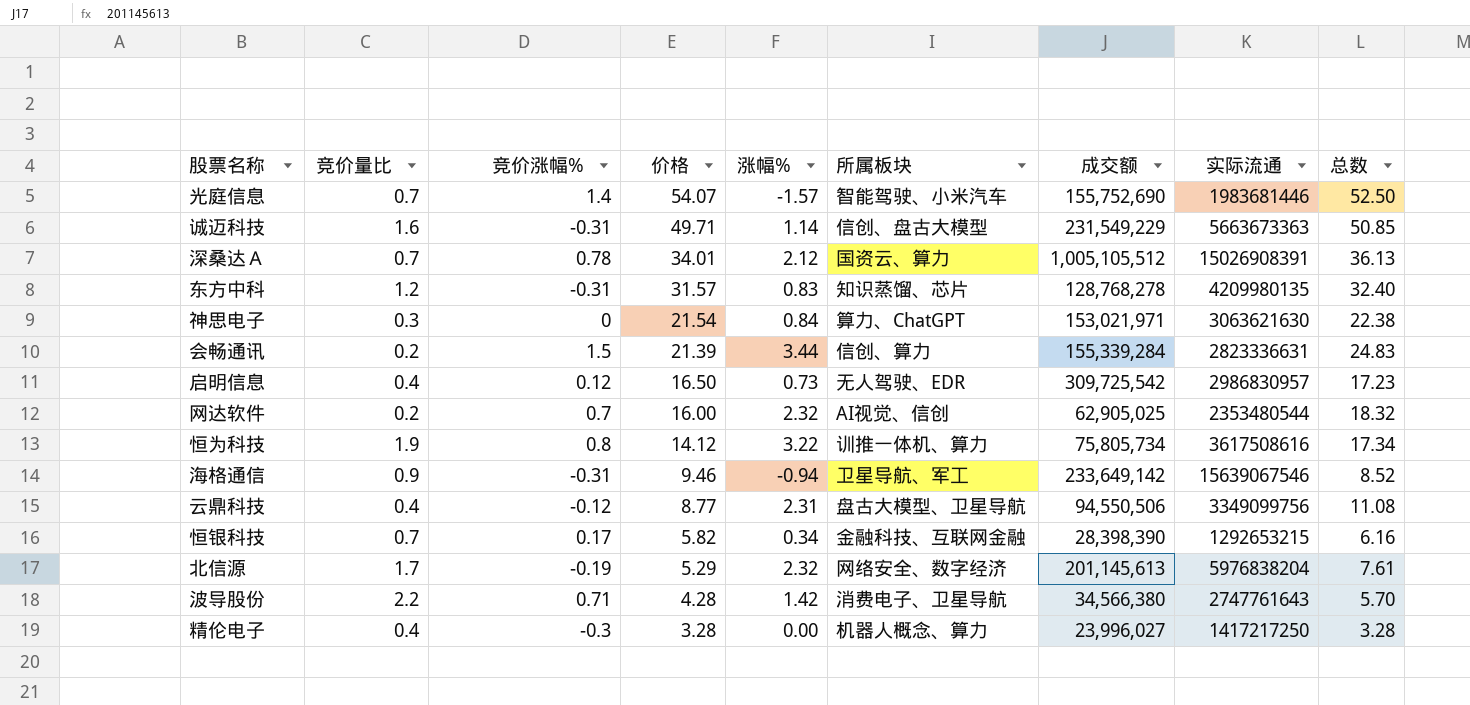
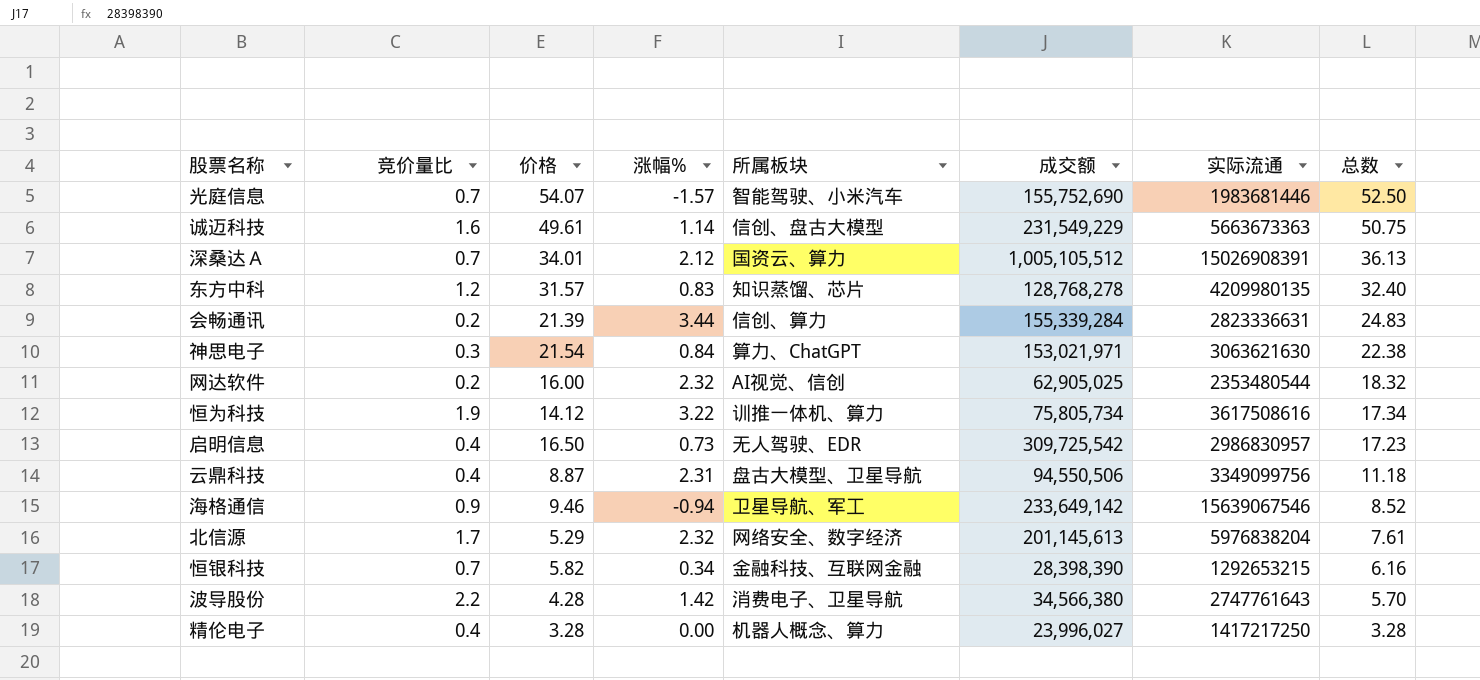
row order: 价格 descending -> 总数 descending
column 竞价涨幅% | position: 3 -> none
诚迈科技 | 价格: 49.71 -> 49.61
诚迈科技 | 总数: 50.85 -> 50.75
云鼎科技 | 价格: 8.77 -> 8.87
云鼎科技 | 总数: 11.08 -> 11.18

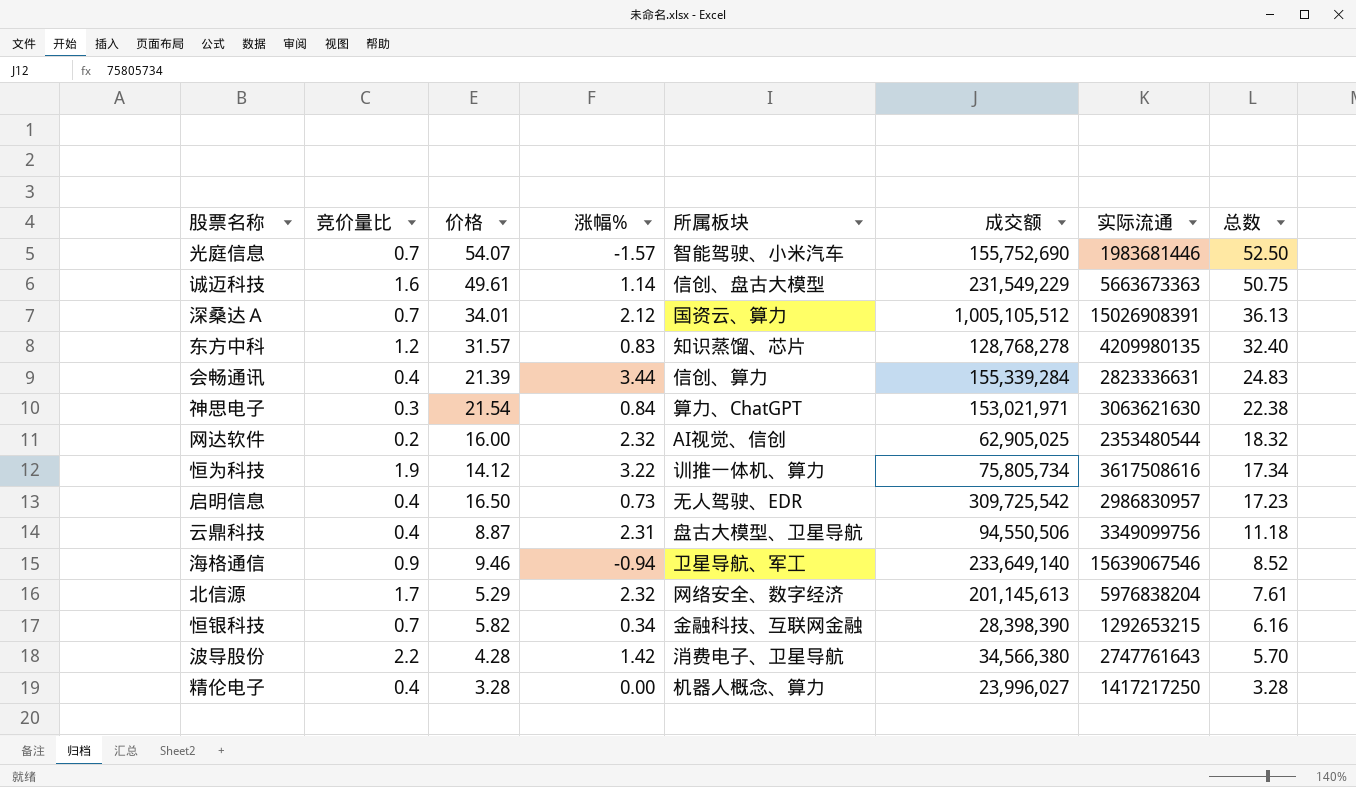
会畅通讯 | 竞价量比: 0.2 -> 0.4
海格通信 | 成交额: 233,649,142 -> 233,649,140

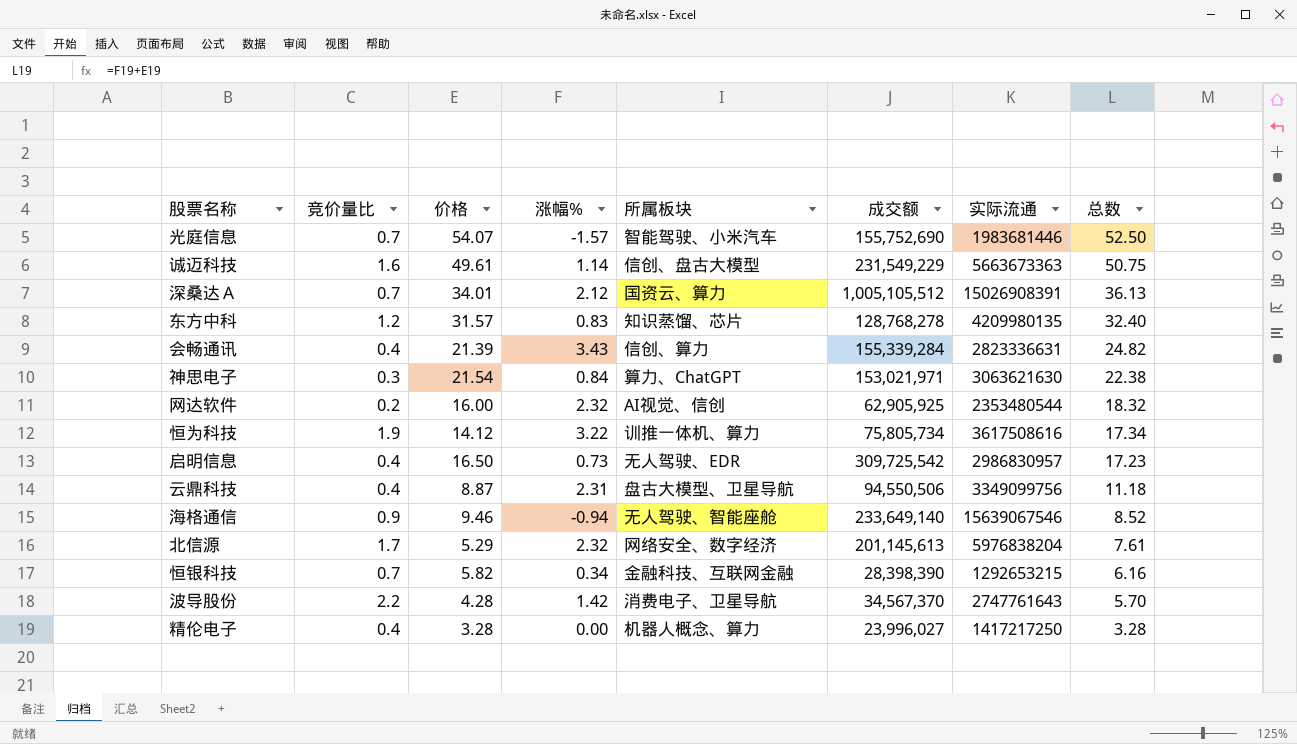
会畅通讯 | 涨幅%: 3.44 -> 3.43
会畅通讯 | 总数: 24.83 -> 24.82
网达软件 | 成交额: 62,905,025 -> 62,905,925
海格通信 | 所属板块: 卫星导航、军工 -> 无人驾驶、智能座舱
波导股份 | 成交额: 34,566,380 -> 34,567,370

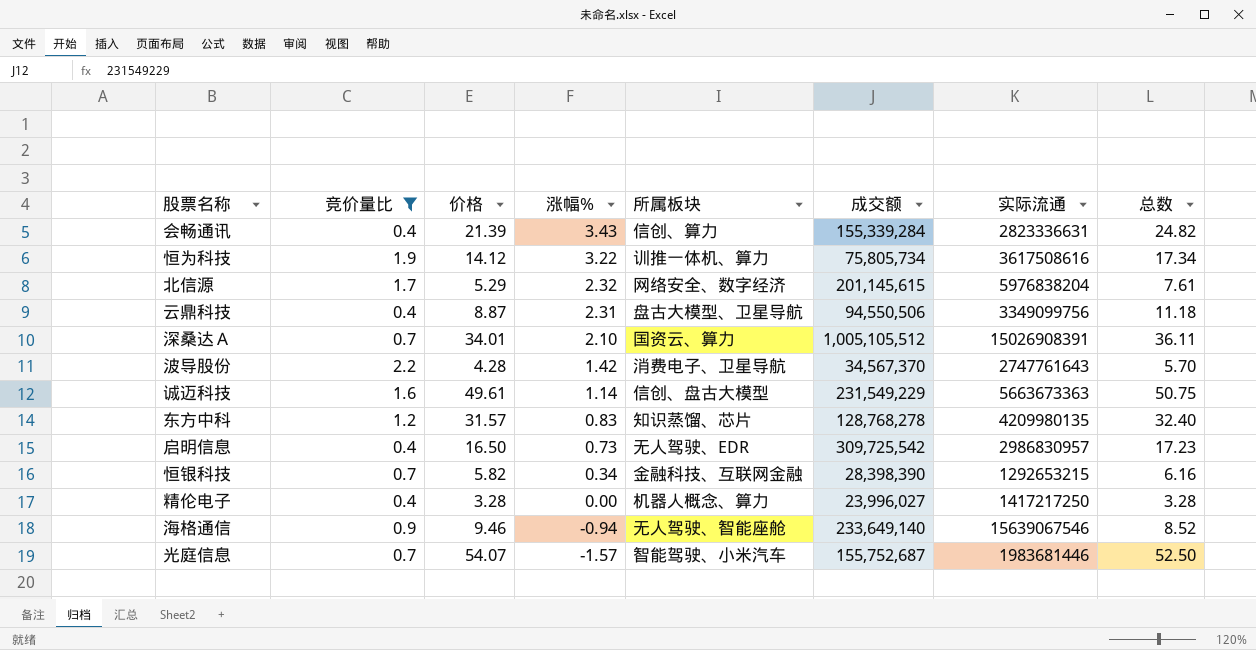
filter: none -> 竞价量比 >= 0.4
row order: 总数 descending -> 涨幅% descending
北信源 | 成交额: 201,145,613 -> 201,145,615
深桑达Ａ | 涨幅%: 2.12 -> 2.10
深桑达Ａ | 总数: 36.13 -> 36.11
光庭信息 | 成交额: 155,752,690 -> 155,752,687

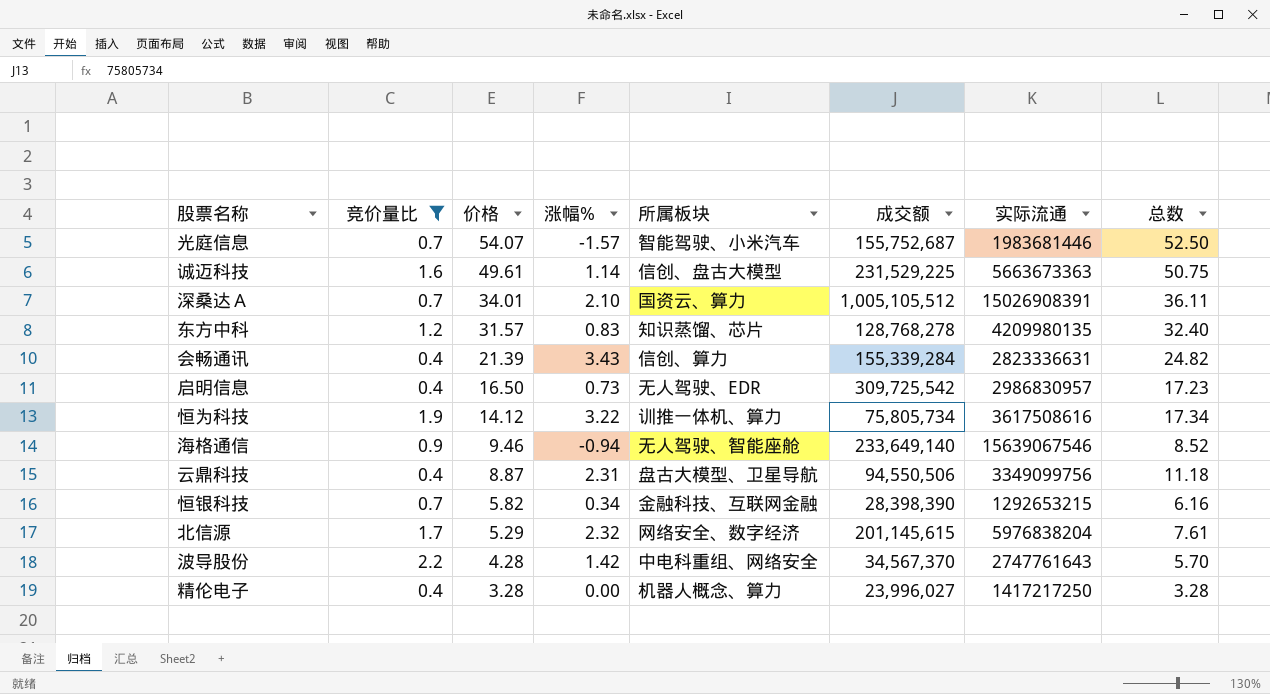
row order: 涨幅% descending -> 价格 descending
诚迈科技 | 成交额: 231,549,229 -> 231,529,225
波导股份 | 所属板块: 消费电子、卫星导航 -> 中电科重组、网络安全

